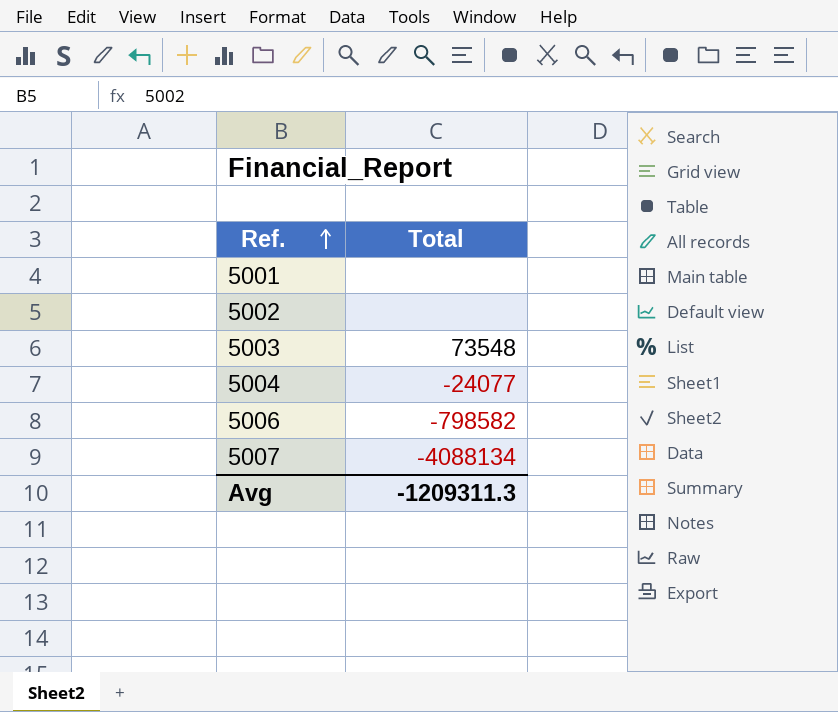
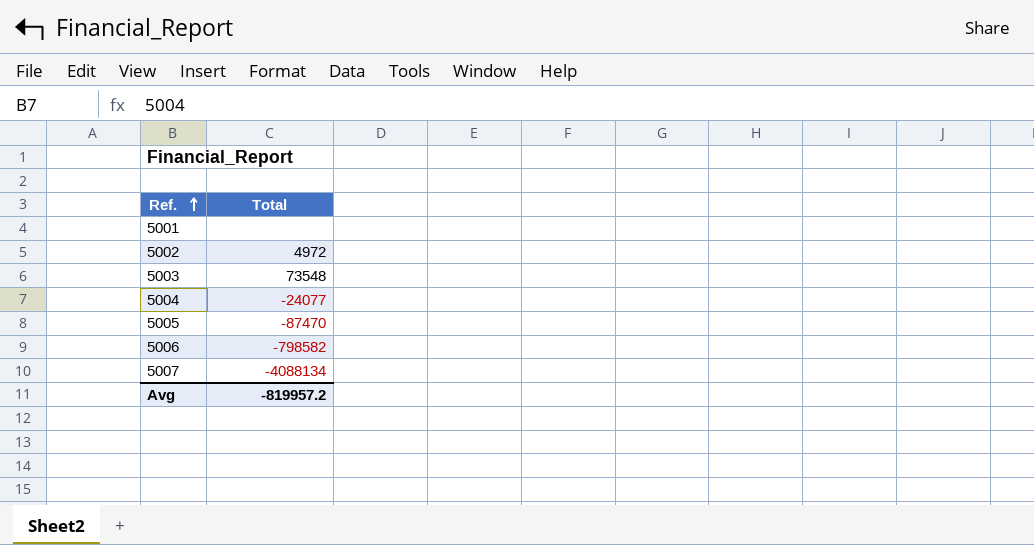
5002 | Total: none -> 4972
row 5005: none -> -87470
Avg | Total: -1209311.3 -> -819957.2

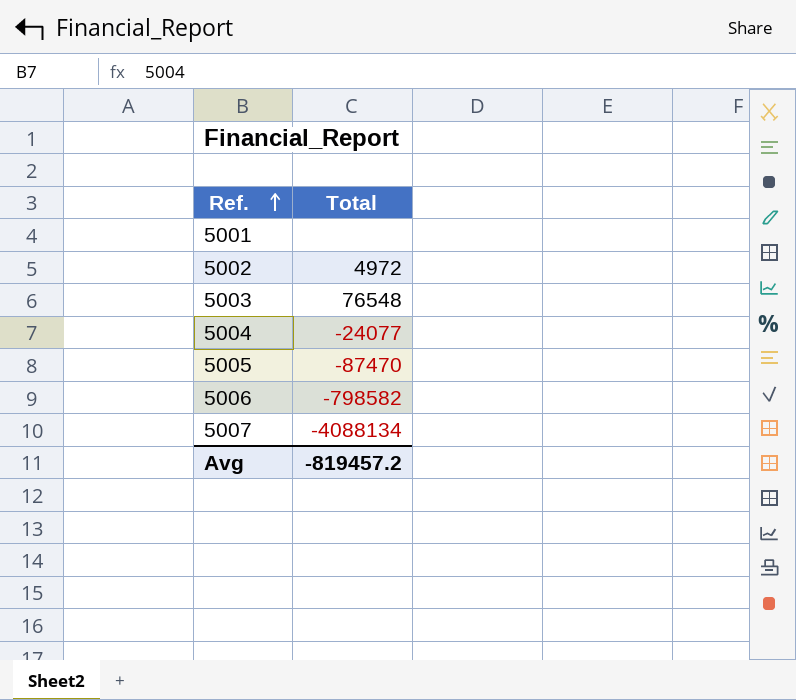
5003 | Total: 73548 -> 76548
Avg | Total: -819957.2 -> -819457.2

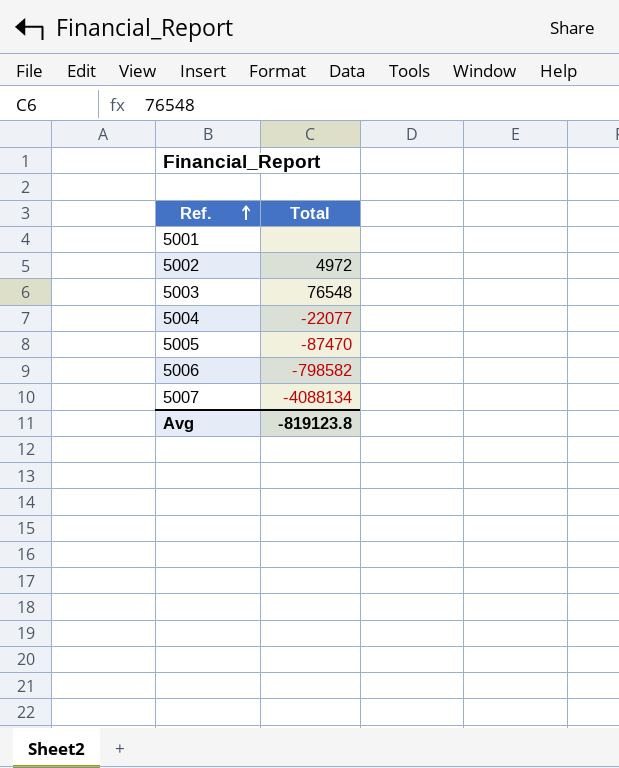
5004 | Total: -24077 -> -22077
Avg | Total: -819457.2 -> -819123.8

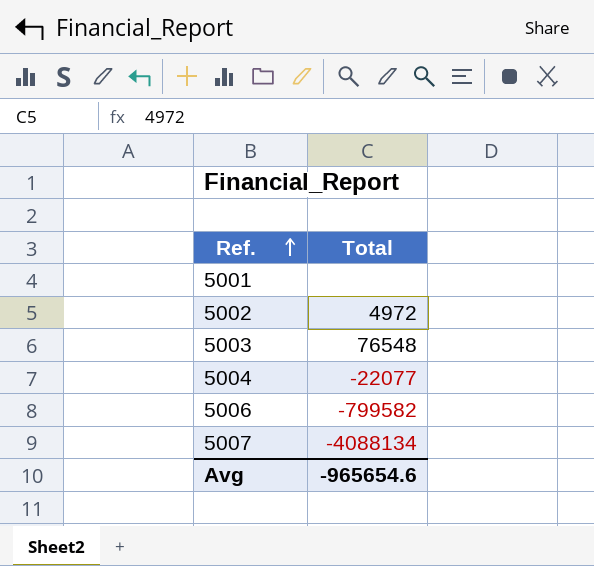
row 5005: -87470 -> none
5006 | Total: -798582 -> -799582
Avg | Total: -819123.8 -> -965654.6

